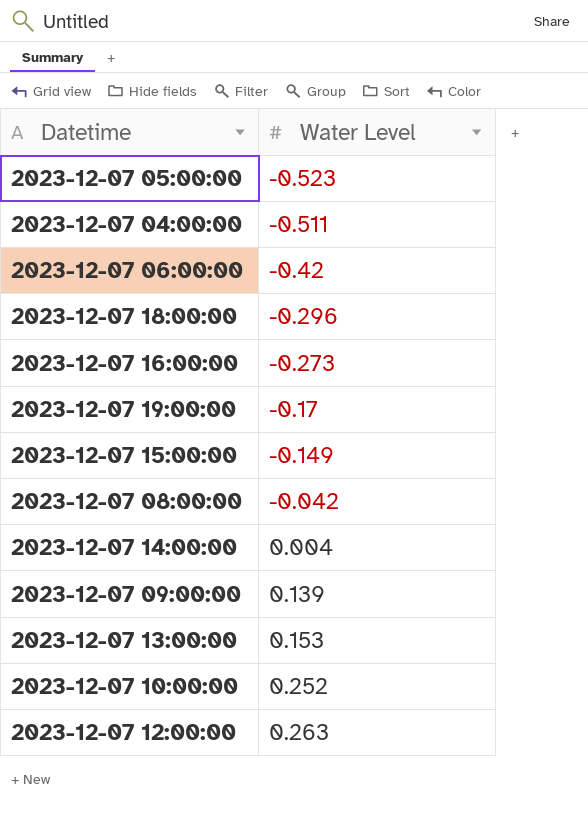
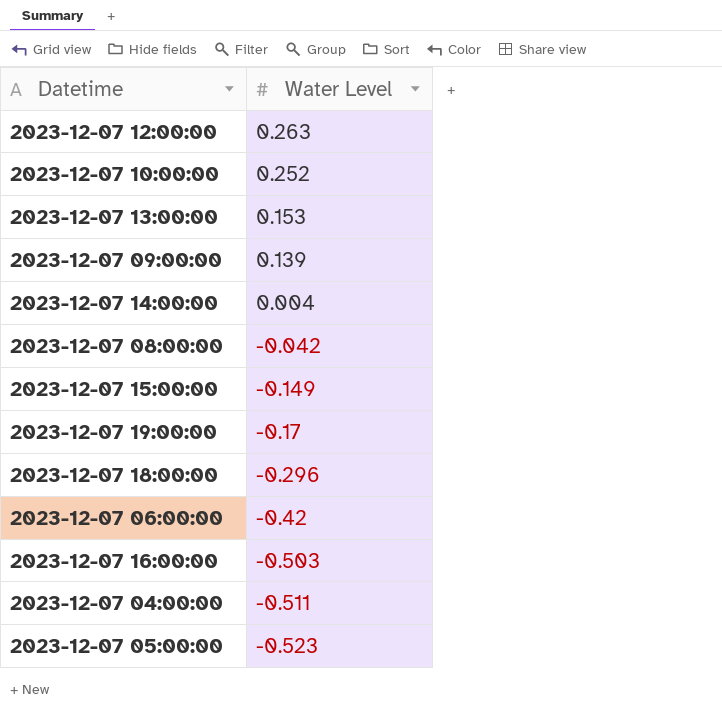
row order: Water Level ascending -> Water Level descending
2023-12-07 16:00:00 | Water Level: -0.273 -> -0.503

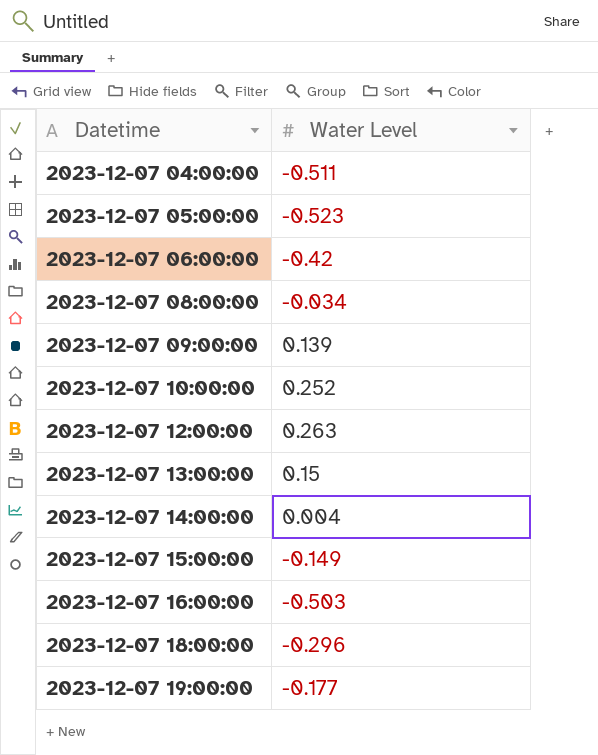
row order: Water Level descending -> Datetime ascending
2023-12-07 08:00:00 | Water Level: -0.042 -> -0.034
2023-12-07 13:00:00 | Water Level: 0.153 -> 0.15
2023-12-07 19:00:00 | Water Level: -0.17 -> -0.177

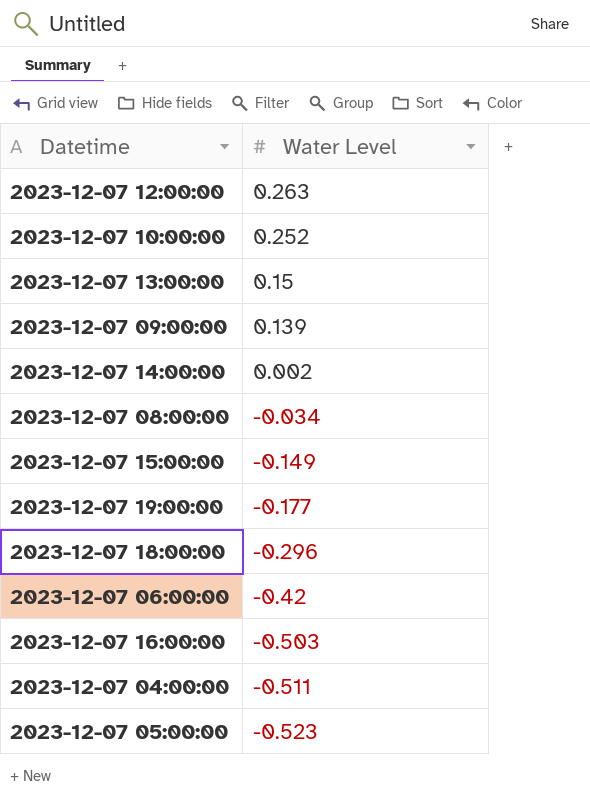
row order: Datetime ascending -> Water Level descending
2023-12-07 14:00:00 | Water Level: 0.004 -> 0.002

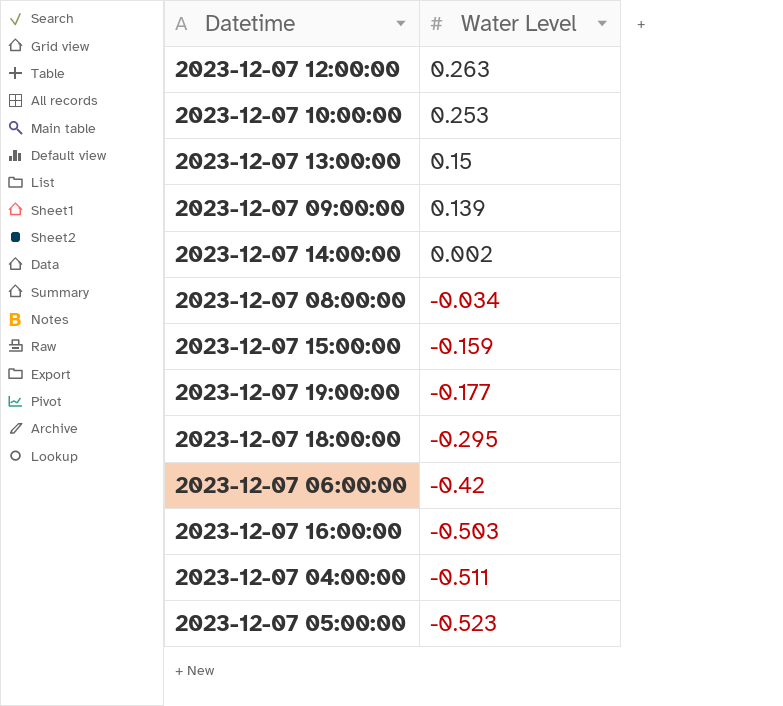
2023-12-07 10:00:00 | Water Level: 0.252 -> 0.253
2023-12-07 15:00:00 | Water Level: -0.149 -> -0.159
2023-12-07 18:00:00 | Water Level: -0.296 -> -0.295

